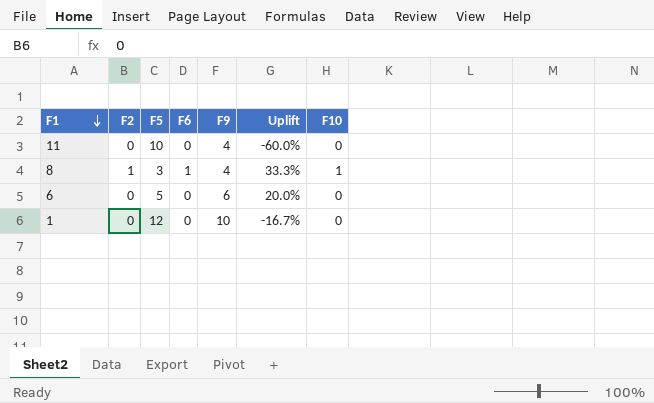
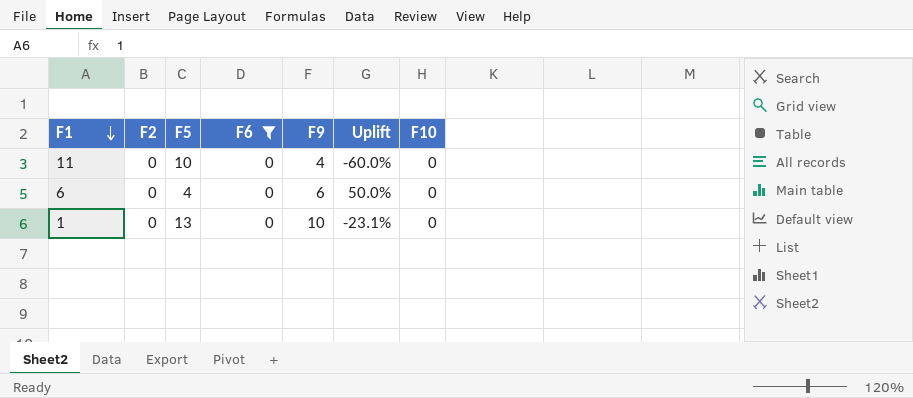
filter: none -> F6 = 0
6 | F5: 5 -> 4
6 | Uplift: 20.0% -> 50.0%
1 | F5: 12 -> 13
1 | Uplift: -16.7% -> -23.1%

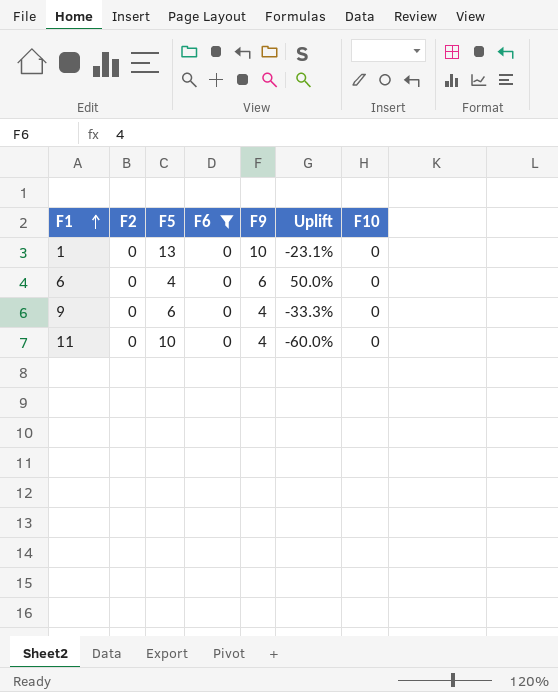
row order: F1 descending -> F1 ascending
row 9: none -> 0 | 6 | 0 | 4 | -33.3% | 0

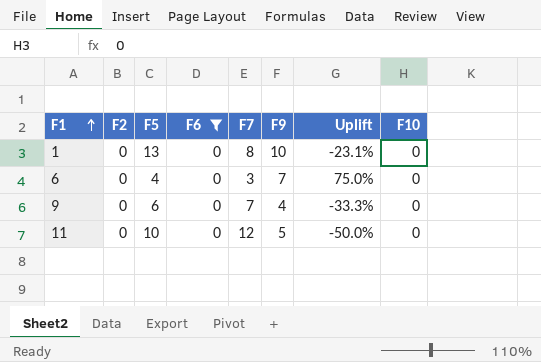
column F7 | position: none -> 5
6 | F9: 6 -> 7
6 | Uplift: 50.0% -> 75.0%
11 | F9: 4 -> 5
11 | Uplift: -60.0% -> -50.0%

